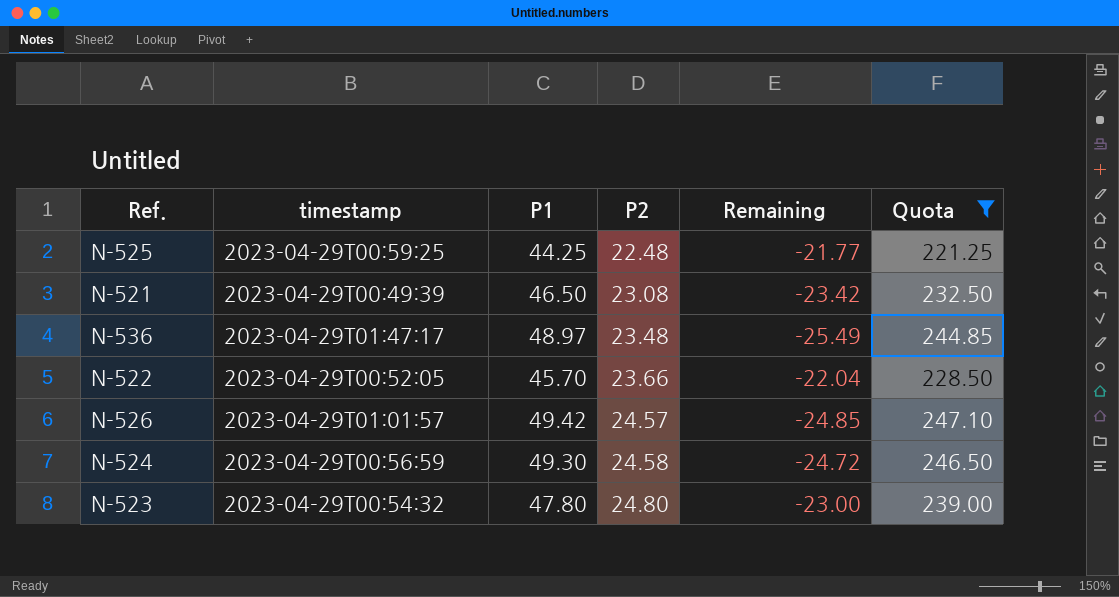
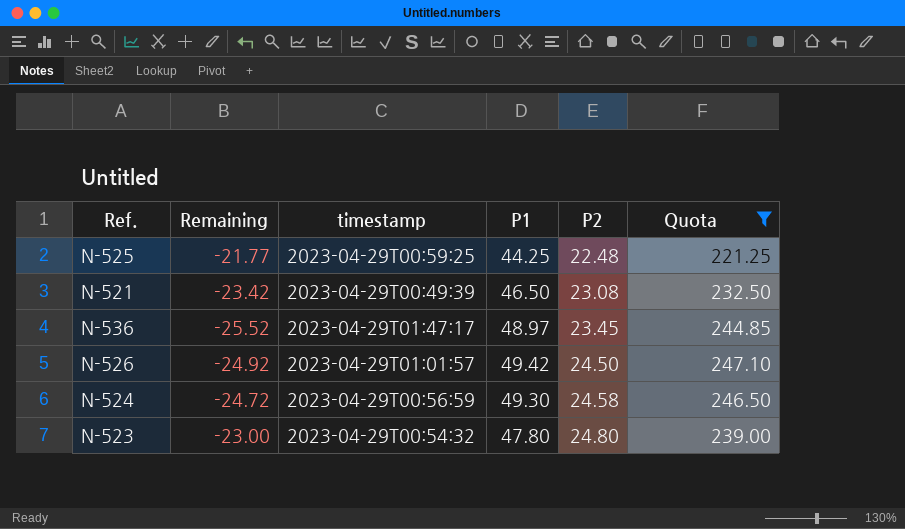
column Remaining | position: 5 -> 2
row N-522: 2023-04-29T00:52:05 | 45.70 | 23.66 | -22.04 | 228.50 -> none
N-536 | Remaining: -25.49 -> -25.52
N-536 | P2: 23.48 -> 23.45
N-526 | Remaining: -24.85 -> -24.92
N-526 | P2: 24.57 -> 24.50

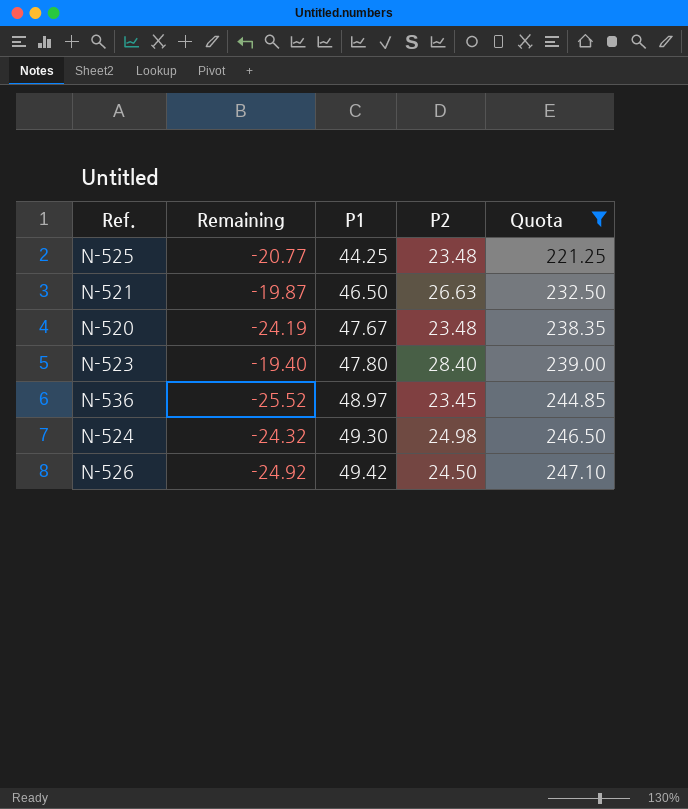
row order: P2 ascending -> P1 ascending
column timestamp | position: 3 -> none
N-525 | Remaining: -21.77 -> -20.77
N-525 | P2: 22.48 -> 23.48
N-521 | Remaining: -23.42 -> -19.87
N-521 | P2: 23.08 -> 26.63
row N-520: none -> -24.19 | 47.67 | 23.48 | 238.35
N-523 | Remaining: -23.00 -> -19.40
N-523 | P2: 24.80 -> 28.40
N-524 | Remaining: -24.72 -> -24.32
N-524 | P2: 24.58 -> 24.98

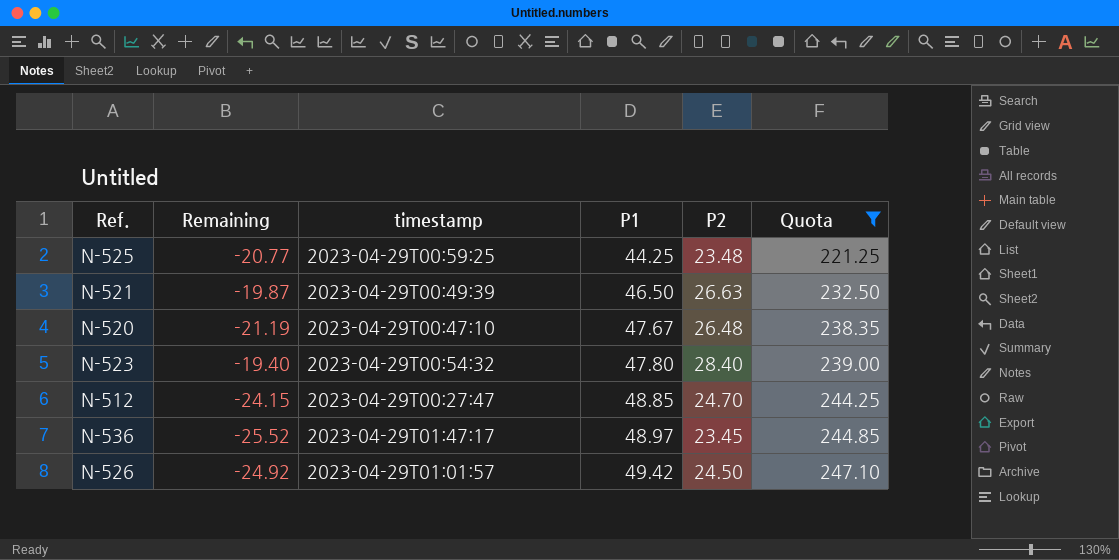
column timestamp | position: none -> 3
row N-524: -24.32 | 49.30 | 24.98 | 246.50 -> none
N-520 | Remaining: -24.19 -> -21.19
N-520 | P2: 23.48 -> 26.48
row N-512: none -> -24.15 | 2023-04-29T00:27:47 | 48.85 | 24.70 | 244.25

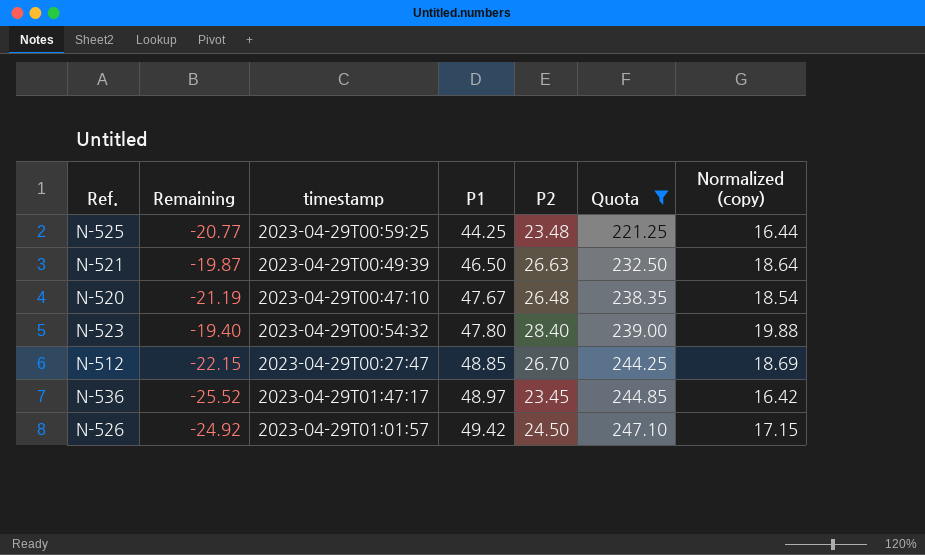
column Normalized (copy) | formula: none -> [P2] * 0.7
N-512 | Remaining: -24.15 -> -22.15
N-512 | P2: 24.70 -> 26.70

